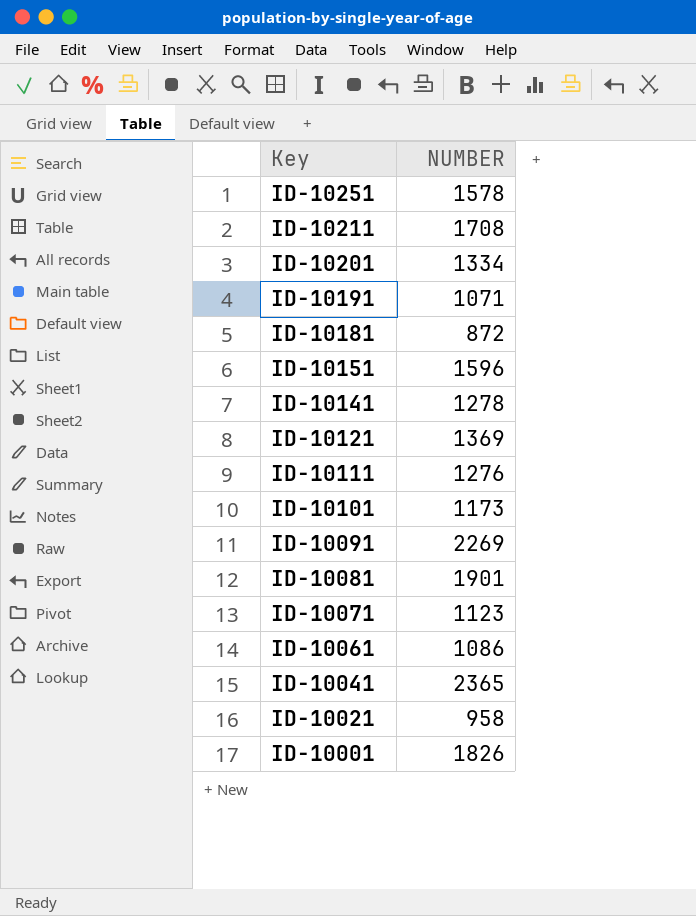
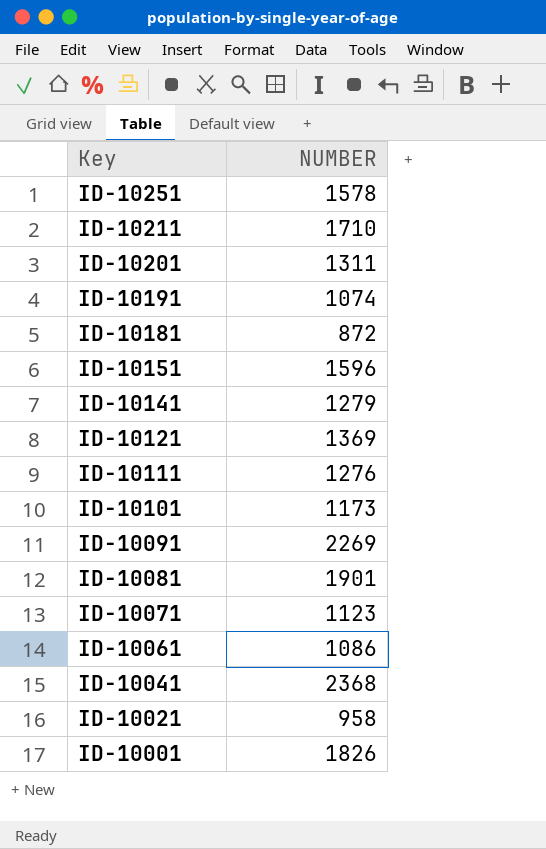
ID-10211 | NUMBER: 1708 -> 1710
ID-10201 | NUMBER: 1334 -> 1311
ID-10191 | NUMBER: 1071 -> 1074
ID-10141 | NUMBER: 1278 -> 1279
ID-10041 | NUMBER: 2365 -> 2368

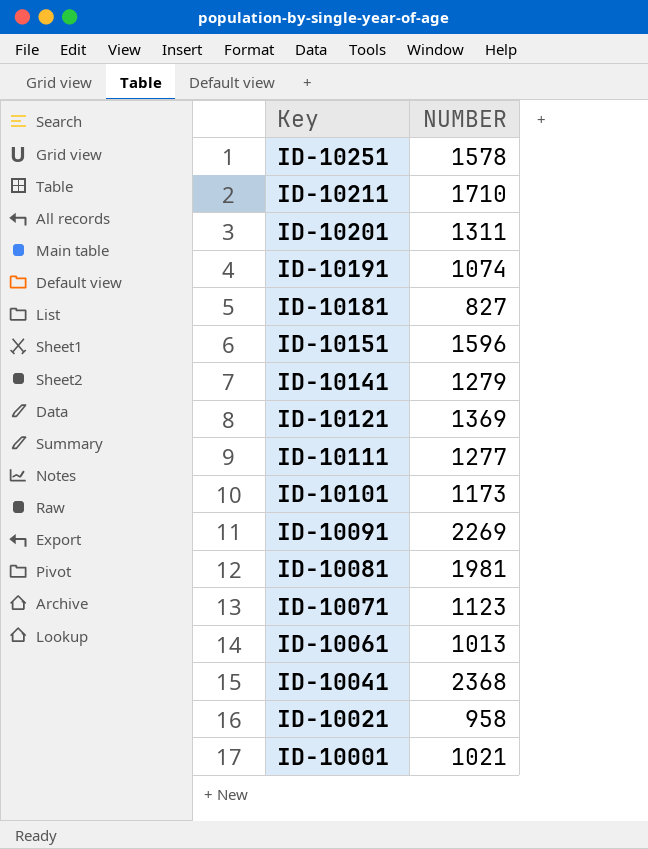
ID-10181 | NUMBER: 872 -> 827
ID-10111 | NUMBER: 1276 -> 1277
ID-10081 | NUMBER: 1901 -> 1981
ID-10061 | NUMBER: 1086 -> 1013
ID-10001 | NUMBER: 1826 -> 1021

